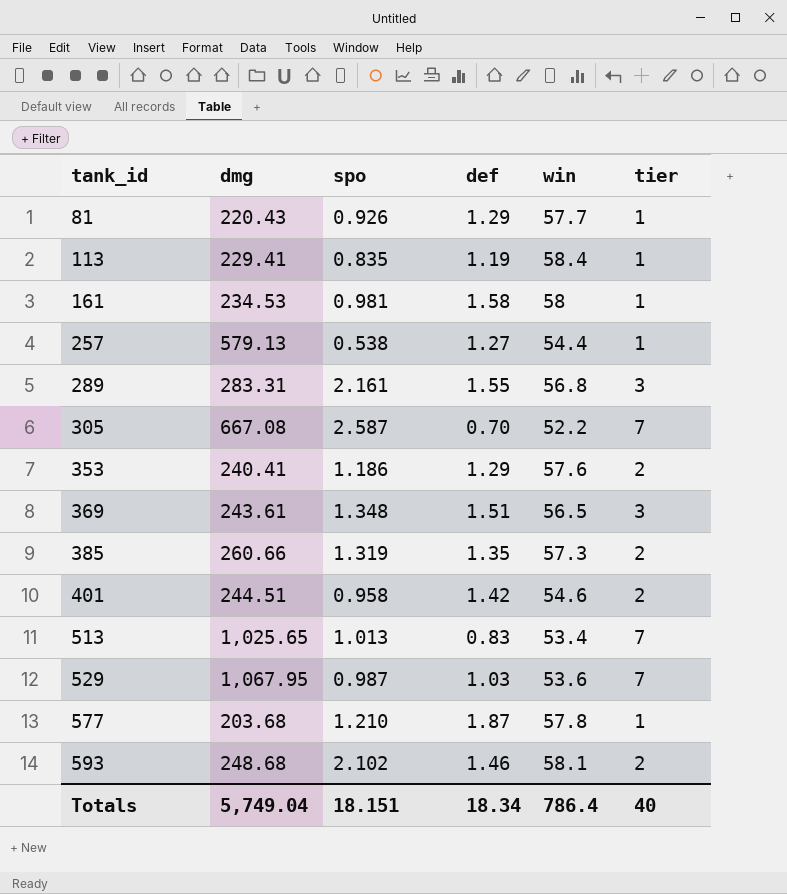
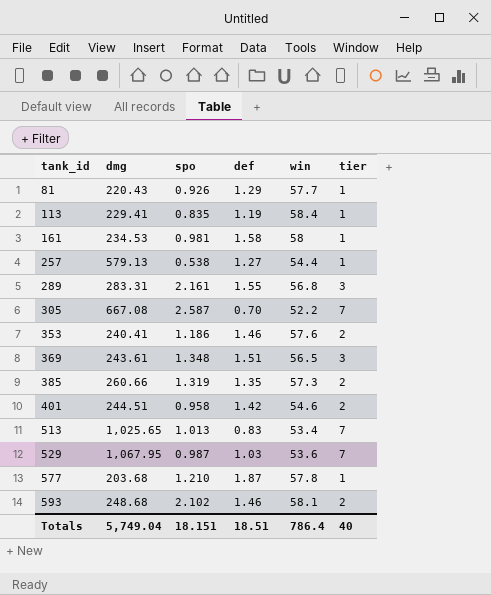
353 | def: 1.29 -> 1.46
Totals | def: 18.34 -> 18.51

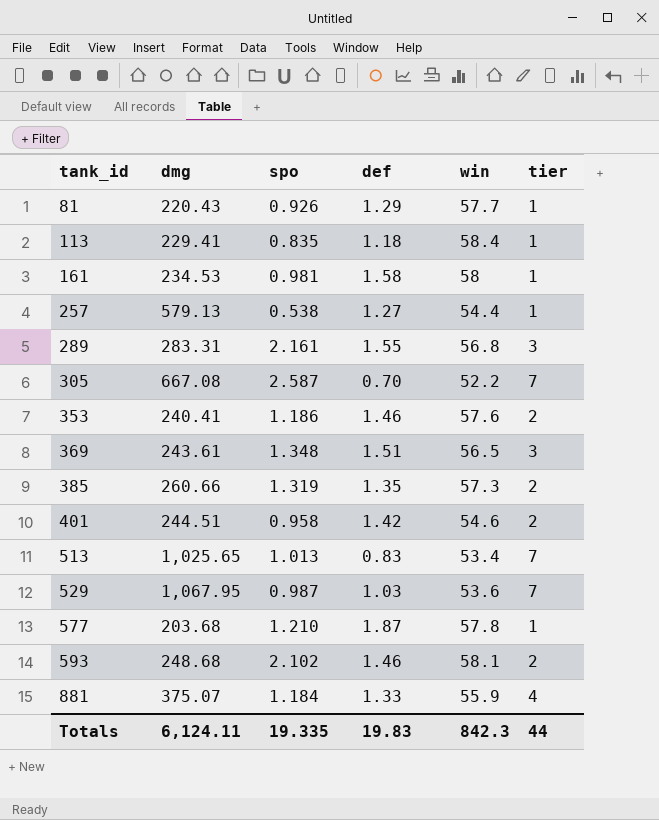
113 | def: 1.19 -> 1.18
row 881: none -> 375.07 | 1.184 | 1.33 | 55.9 | 4
Totals | dmg: 5,749.04 -> 6,124.11
Totals | spo: 18.151 -> 19.335
Totals | def: 18.51 -> 19.83
Totals | win: 786.4 -> 842.3
Totals | tier: 40 -> 44

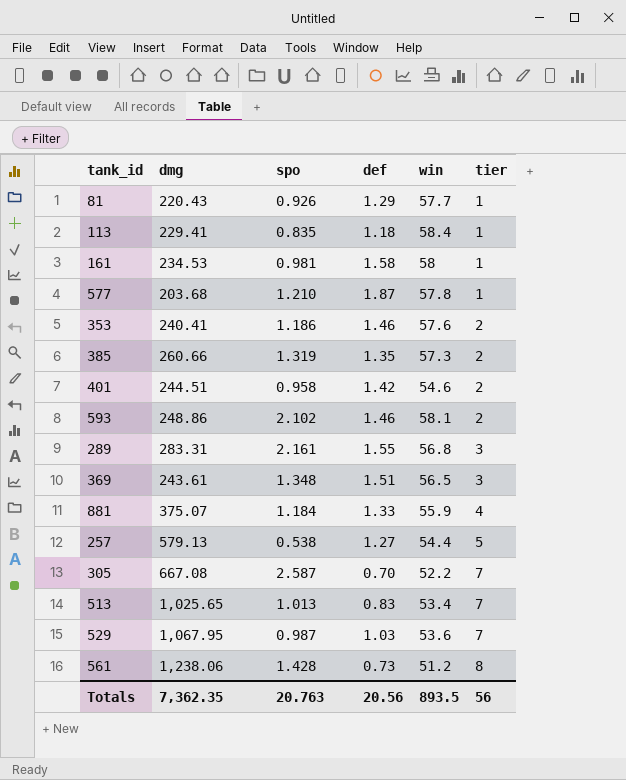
row order: tank_id ascending -> tier ascending
593 | dmg: 248.68 -> 248.86
257 | tier: 1 -> 5
row 561: none -> 1,238.06 | 1.428 | 0.73 | 51.2 | 8
Totals | dmg: 6,124.11 -> 7,362.35
Totals | spo: 19.335 -> 20.763
Totals | def: 19.83 -> 20.56
Totals | win: 842.3 -> 893.5
Totals | tier: 44 -> 56

